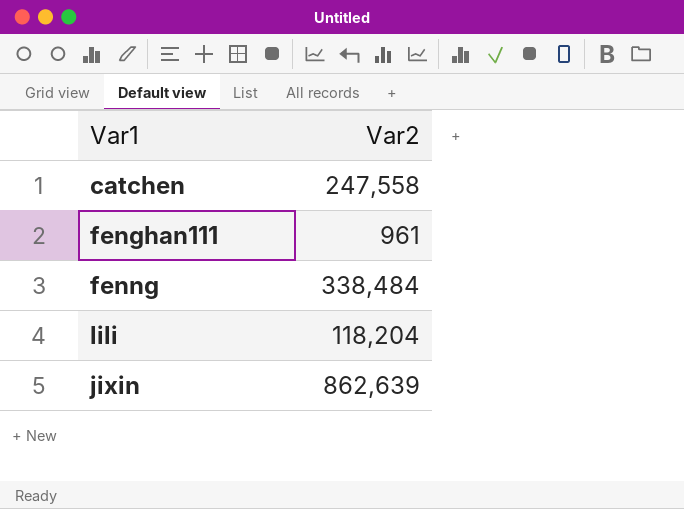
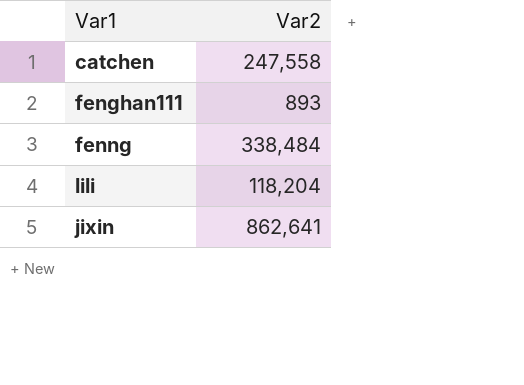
fenghan111 | Var2: 961 -> 893
jixin | Var2: 862,639 -> 862,641

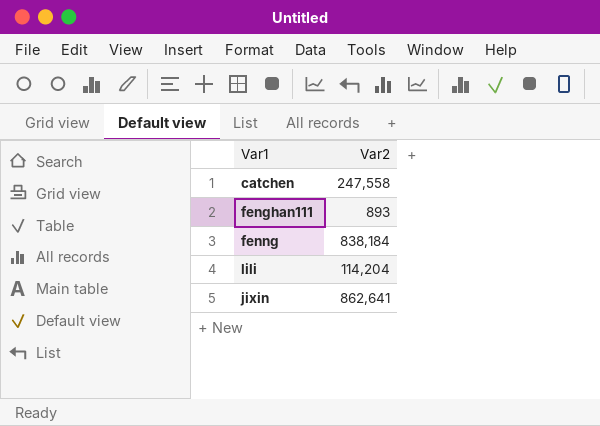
fenng | Var2: 338,484 -> 838,184
lili | Var2: 118,204 -> 114,204

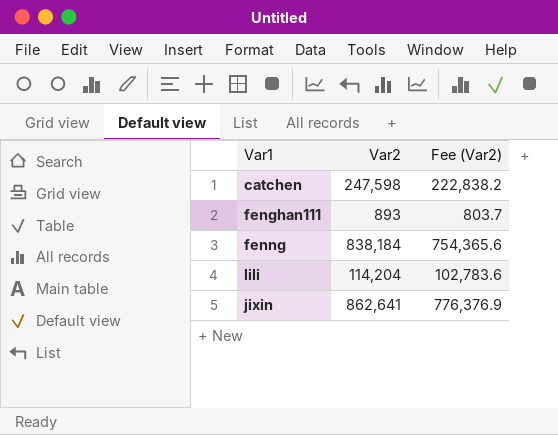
column Fee (Var2) | formula: none -> [Var2] * 0.9
catchen | Var2: 247,558 -> 247,598

